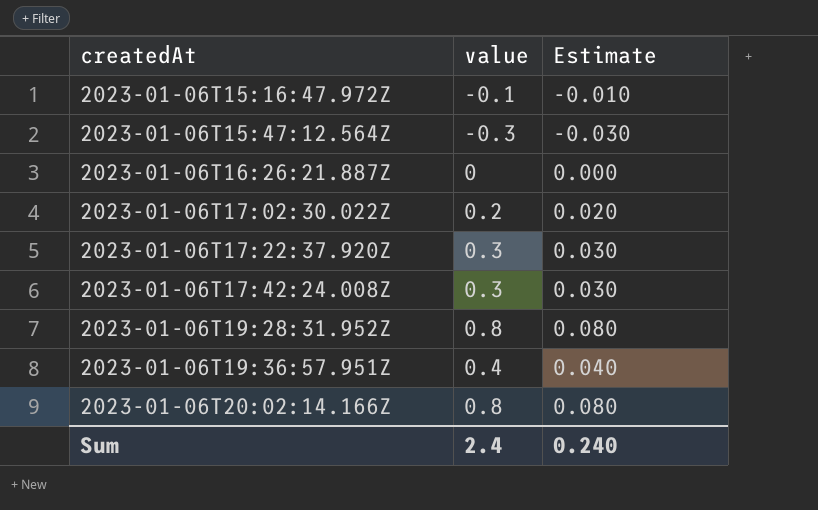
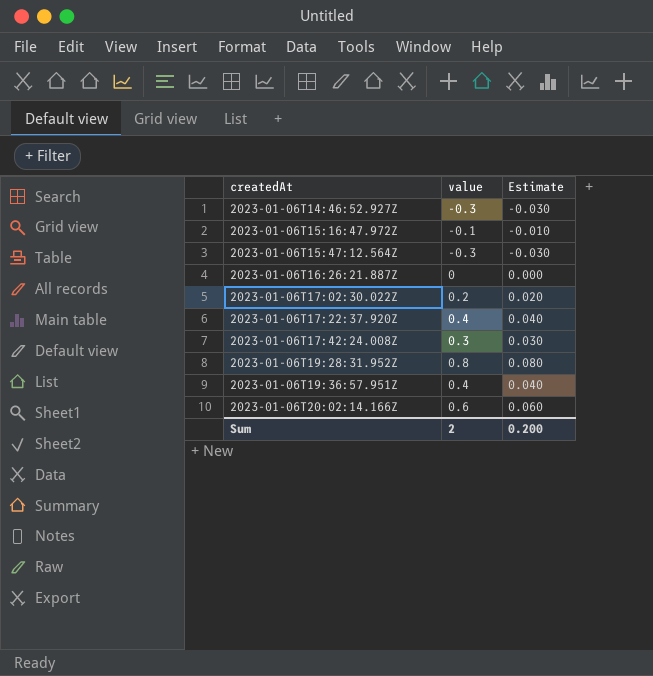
row 2023-01-06T14:46:52.927Z: none -> -0.3 | -0.030
2023-01-06T17:22:37.920Z | value: 0.3 -> 0.4
2023-01-06T17:22:37.920Z | Estimate: 0.030 -> 0.040
2023-01-06T20:02:14.166Z | value: 0.8 -> 0.6
2023-01-06T20:02:14.166Z | Estimate: 0.080 -> 0.060
Sum | value: 2.4 -> 2
Sum | Estimate: 0.240 -> 0.200

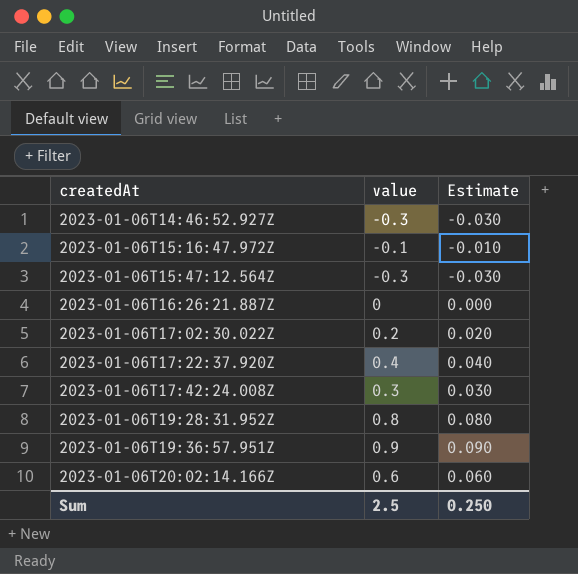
2023-01-06T19:36:57.951Z | value: 0.4 -> 0.9
2023-01-06T19:36:57.951Z | Estimate: 0.040 -> 0.090
Sum | value: 2 -> 2.5
Sum | Estimate: 0.200 -> 0.250

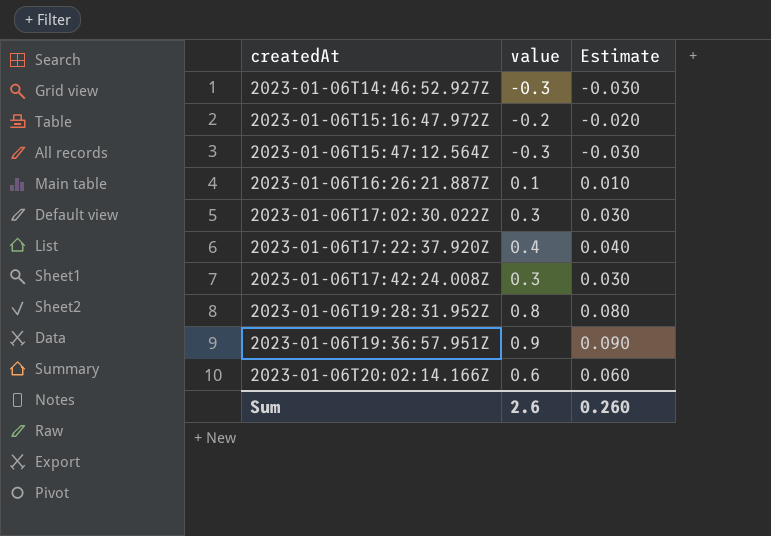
2023-01-06T15:16:47.972Z | value: -0.1 -> -0.2
2023-01-06T15:16:47.972Z | Estimate: -0.010 -> -0.020
2023-01-06T16:26:21.887Z | value: 0 -> 0.1
2023-01-06T16:26:21.887Z | Estimate: 0.000 -> 0.010
2023-01-06T17:02:30.022Z | value: 0.2 -> 0.3
2023-01-06T17:02:30.022Z | Estimate: 0.020 -> 0.030
Sum | value: 2.5 -> 2.6
Sum | Estimate: 0.250 -> 0.260

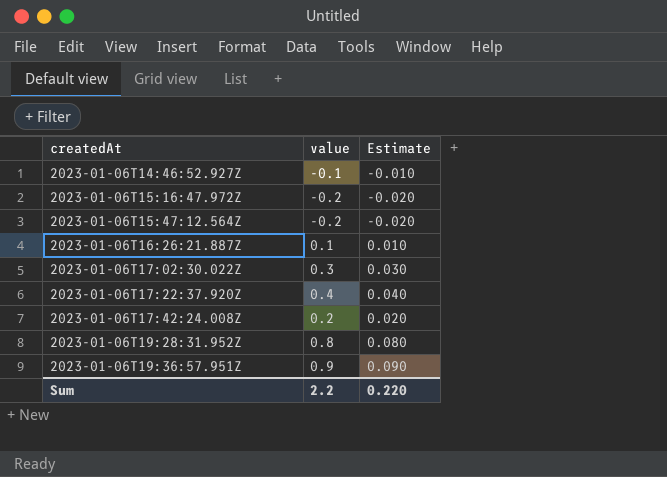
row 2023-01-06T20:02:14.166Z: 0.6 | 0.060 -> none
2023-01-06T14:46:52.927Z | value: -0.3 -> -0.1
2023-01-06T14:46:52.927Z | Estimate: -0.030 -> -0.010
2023-01-06T15:47:12.564Z | value: -0.3 -> -0.2
2023-01-06T15:47:12.564Z | Estimate: -0.030 -> -0.020
2023-01-06T17:42:24.008Z | value: 0.3 -> 0.2
2023-01-06T17:42:24.008Z | Estimate: 0.030 -> 0.020
Sum | value: 2.6 -> 2.2
Sum | Estimate: 0.260 -> 0.220

